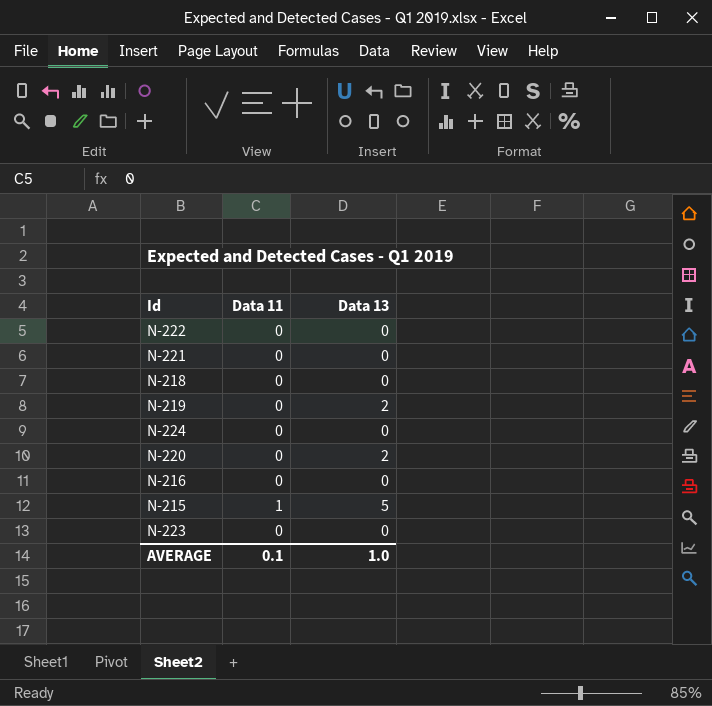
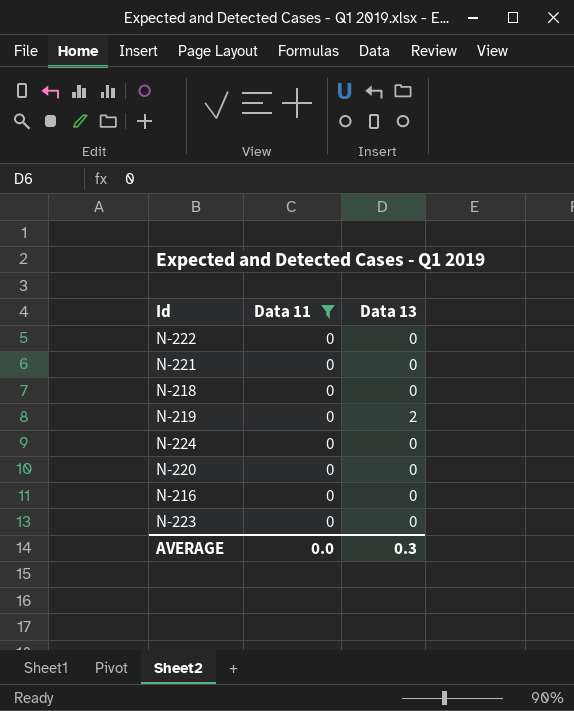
filter: none -> Data 11 = 0
N-220 | Data 13: 2 -> 0
AVERAGE | Data 11: 0.1 -> 0.0
AVERAGE | Data 13: 1.0 -> 0.3

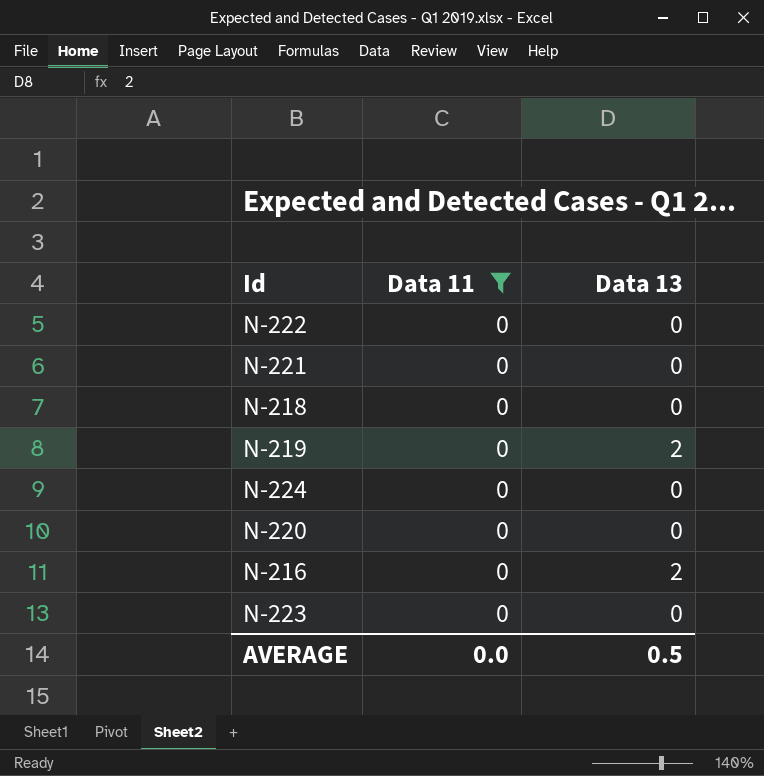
N-216 | Data 13: 0 -> 2
AVERAGE | Data 13: 0.3 -> 0.5

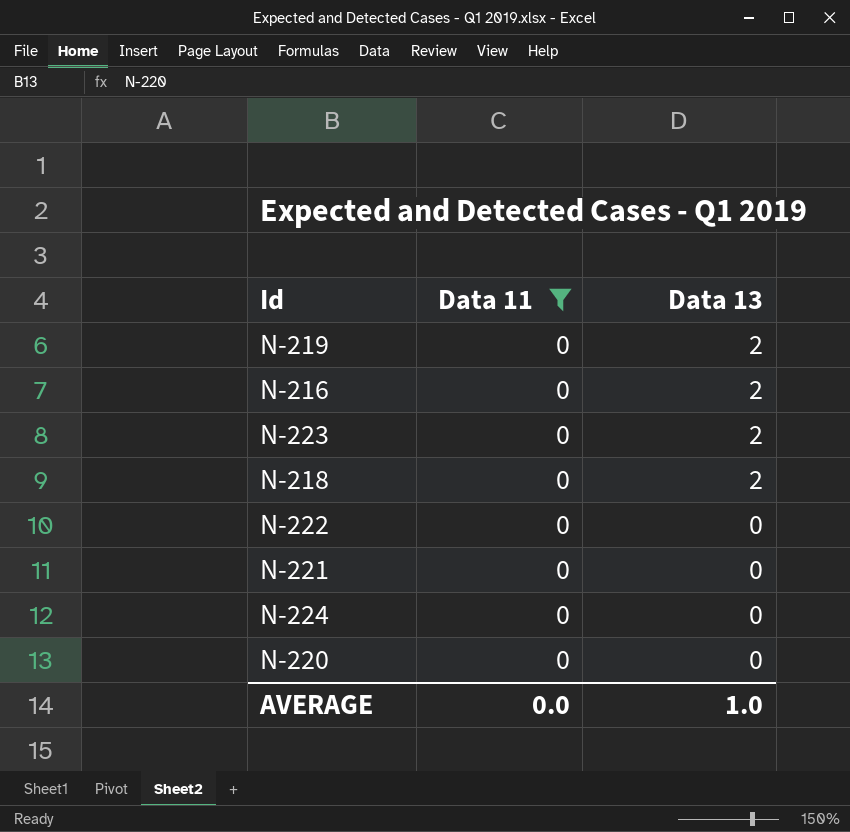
row order: none -> Data 13 descending
N-223 | Data 13: 0 -> 2
N-218 | Data 13: 0 -> 2
AVERAGE | Data 13: 0.5 -> 1.0

